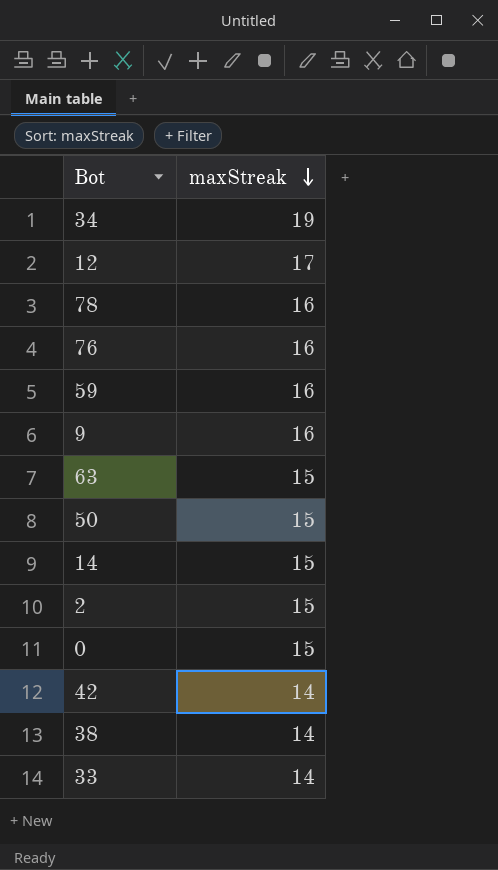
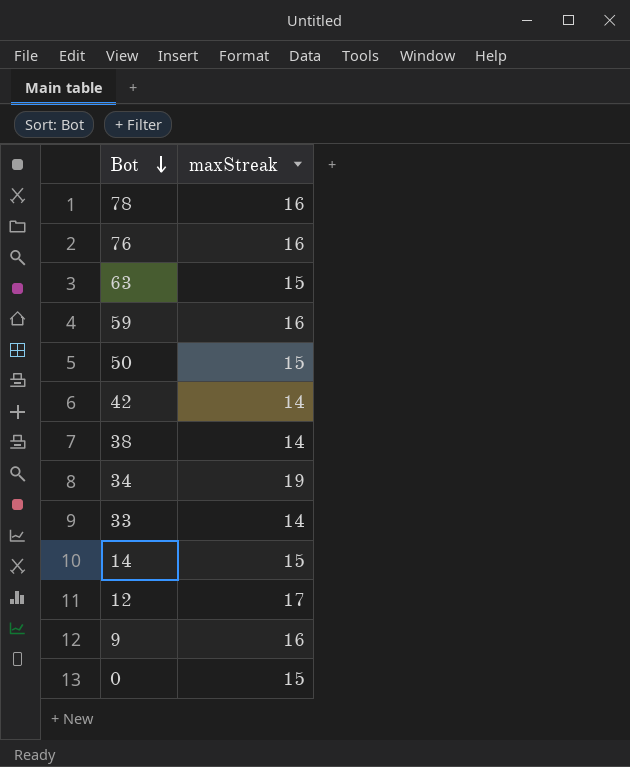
row order: maxStreak descending -> Bot descending
row 2: 15 -> none

